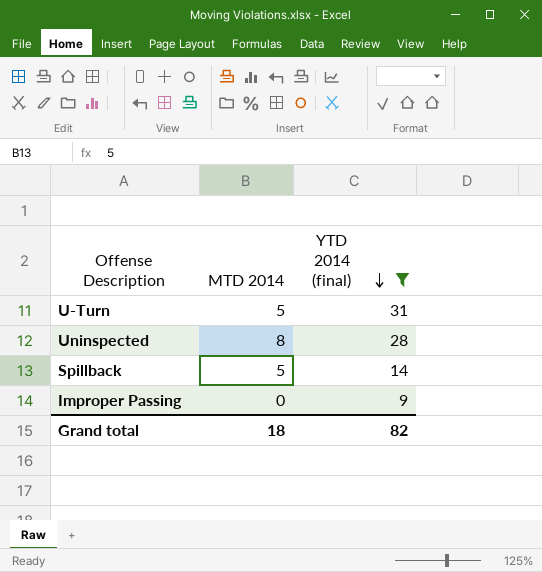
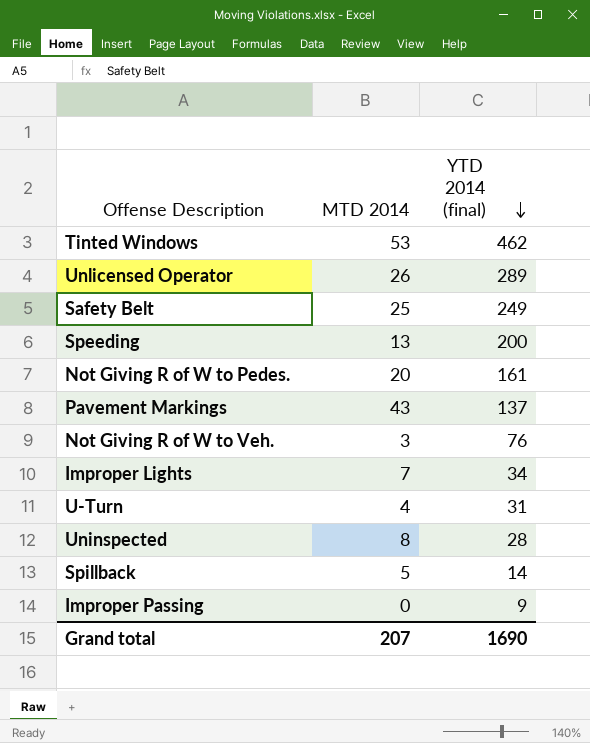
filter: YTD 2014 (final) <= 31 -> none
U-Turn | MTD 2014: 5 -> 4
Grand total | MTD 2014: 18 -> 207
Grand total | YTD 2014 (final): 82 -> 1690

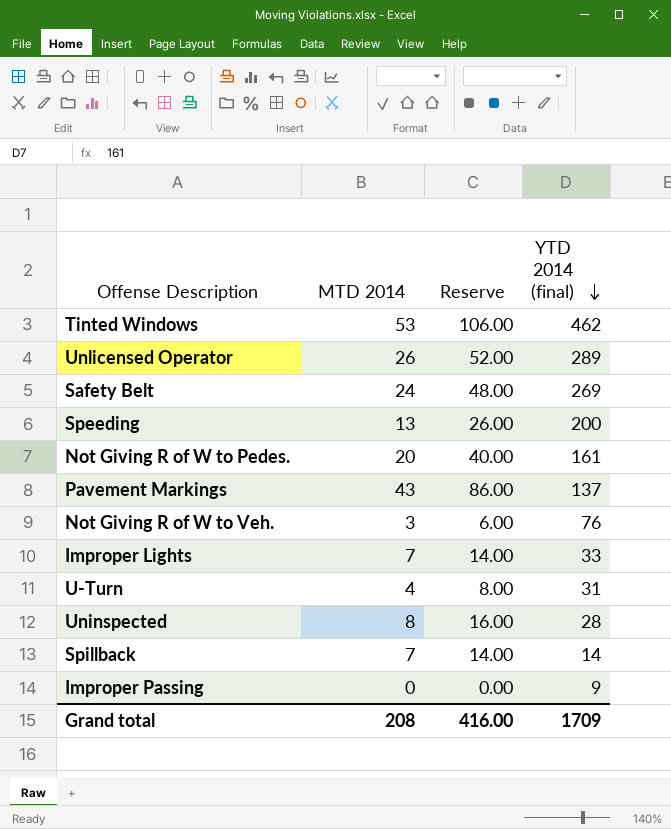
column Reserve | formula: none -> [MTD 2014] * 2
Safety Belt | MTD 2014: 25 -> 24
Safety Belt | YTD 2014 (final): 249 -> 269
Improper Lights | YTD 2014 (final): 34 -> 33
Spillback | MTD 2014: 5 -> 7
Grand total | MTD 2014: 207 -> 208
Grand total | YTD 2014 (final): 1690 -> 1709

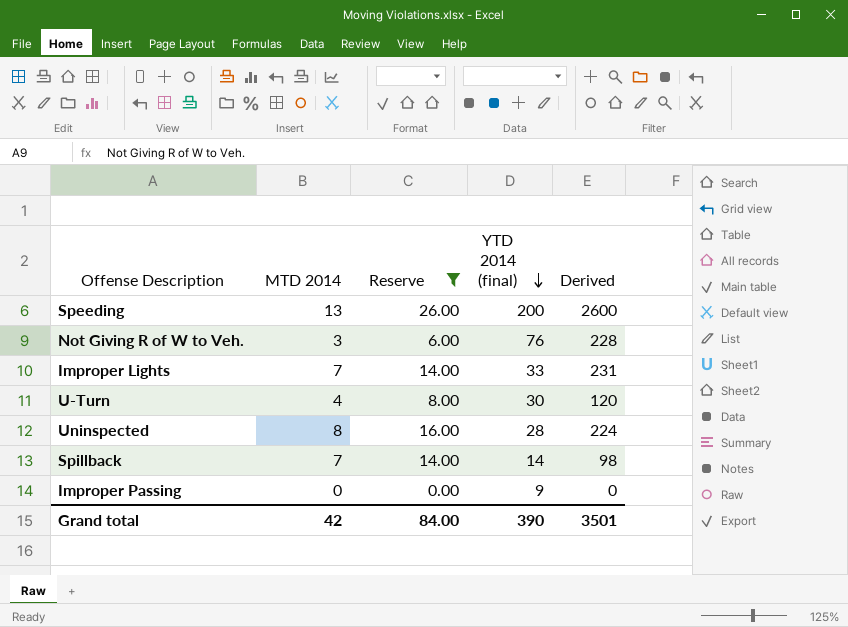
filter: none -> Reserve <= 26.00
column Derived | formula: none -> [MTD 2014] * [YTD 2014 (final)]
U-Turn | YTD 2014 (final): 31 -> 30
Grand total | MTD 2014: 208 -> 42
Grand total | Reserve: 416.00 -> 84.00
Grand total | YTD 2014 (final): 1709 -> 390

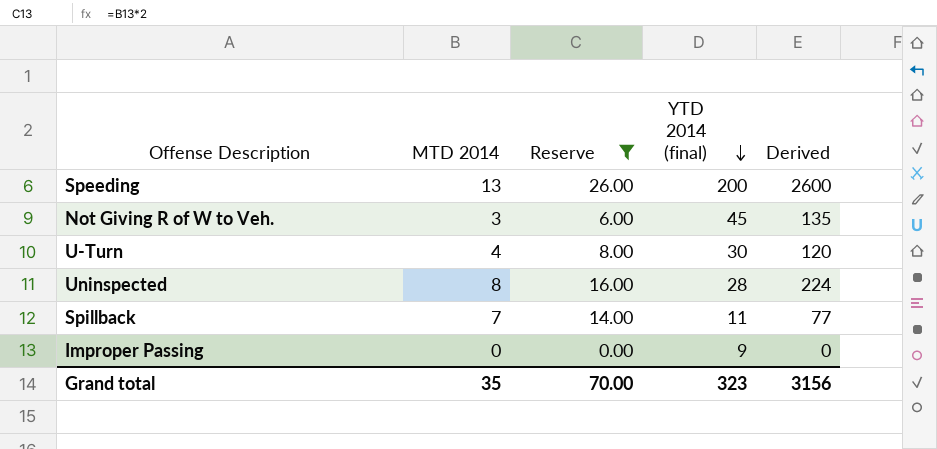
row Improper Lights: 7 | 14.00 | 33 | 231 -> none
Not Giving R of W to Veh. | YTD 2014 (final): 76 -> 45
Not Giving R of W to Veh. | Derived: 228 -> 135
Spillback | YTD 2014 (final): 14 -> 11
Spillback | Derived: 98 -> 77
Grand total | MTD 2014: 42 -> 35
Grand total | Reserve: 84.00 -> 70.00
Grand total | YTD 2014 (final): 390 -> 323
Grand total | Derived: 3501 -> 3156

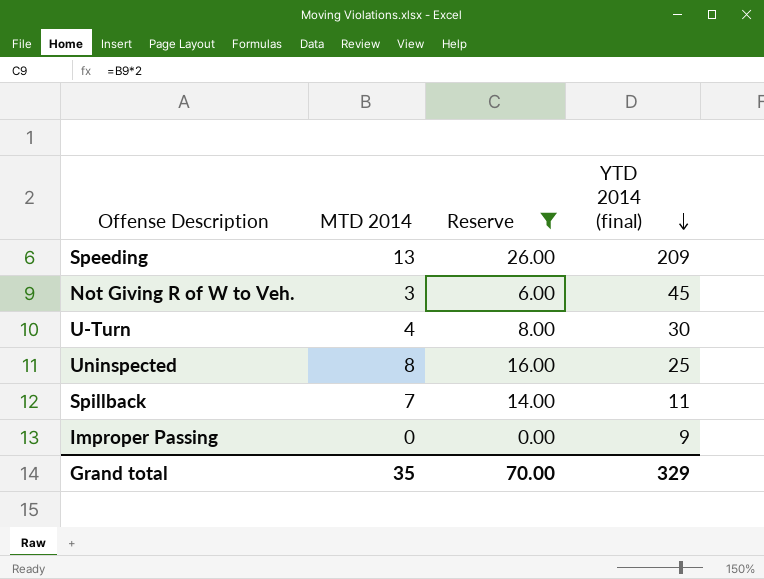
column Derived | formula: [MTD 2014] * [YTD 2014 (final)] -> none
Speeding | YTD 2014 (final): 200 -> 209
Uninspected | YTD 2014 (final): 28 -> 25
Grand total | YTD 2014 (final): 323 -> 329

